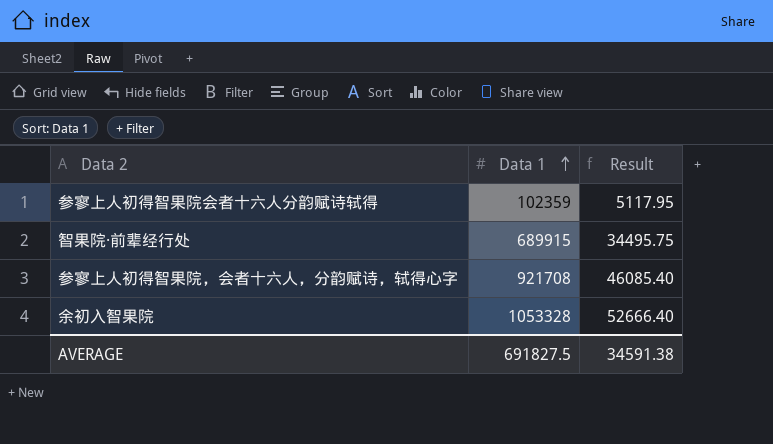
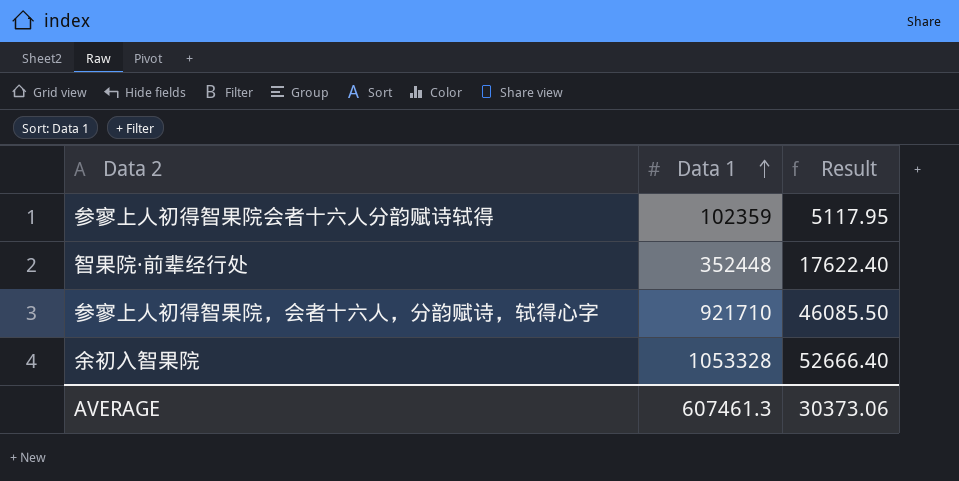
智果院·前辈经行处 | Data 1: 689915 -> 352448
智果院·前辈经行处 | Result: 34495.75 -> 17622.40
参寥上人初得智果院，会者十六人，分韵赋诗，轼得心字 | Data 1: 921708 -> 921710
参寥上人初得智果院，会者十六人，分韵赋诗，轼得心字 | Result: 46085.40 -> 46085.50
AVERAGE | Data 1: 691827.5 -> 607461.3
AVERAGE | Result: 34591.38 -> 30373.06

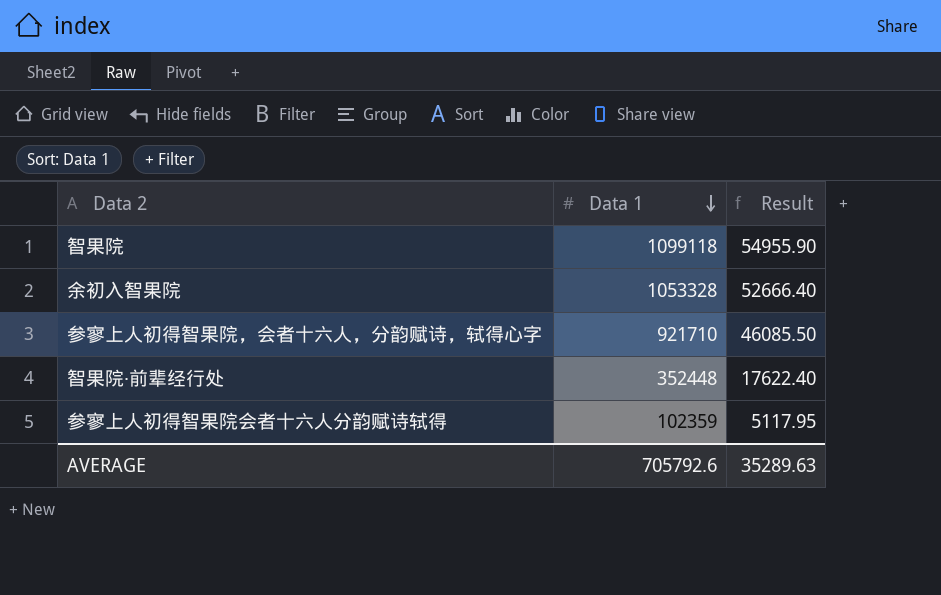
row order: Data 1 ascending -> Data 1 descending
row 智果院: none -> 1099118 | 54955.90
AVERAGE | Data 1: 607461.3 -> 705792.6
AVERAGE | Result: 30373.06 -> 35289.63

